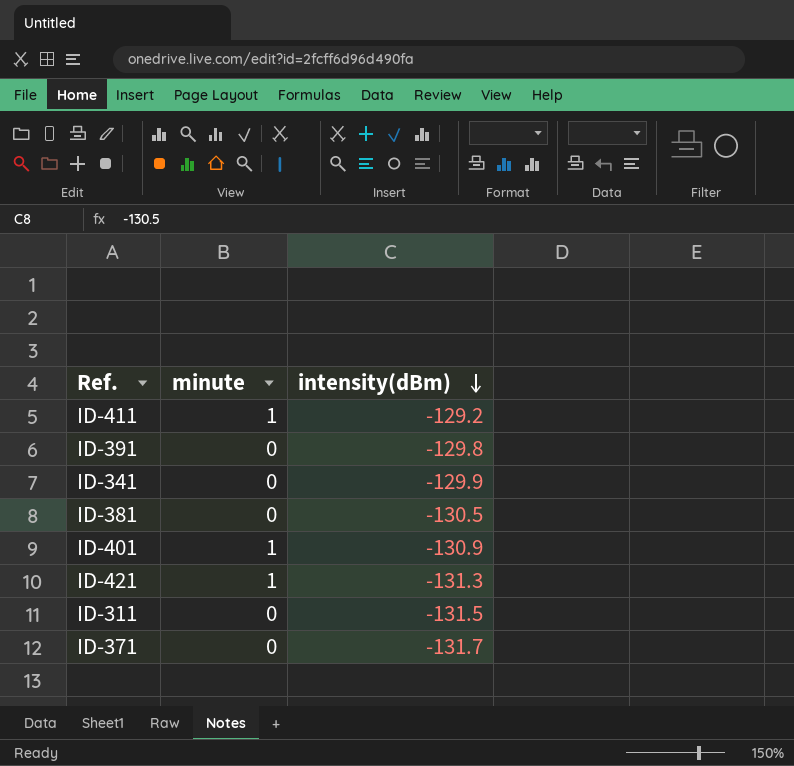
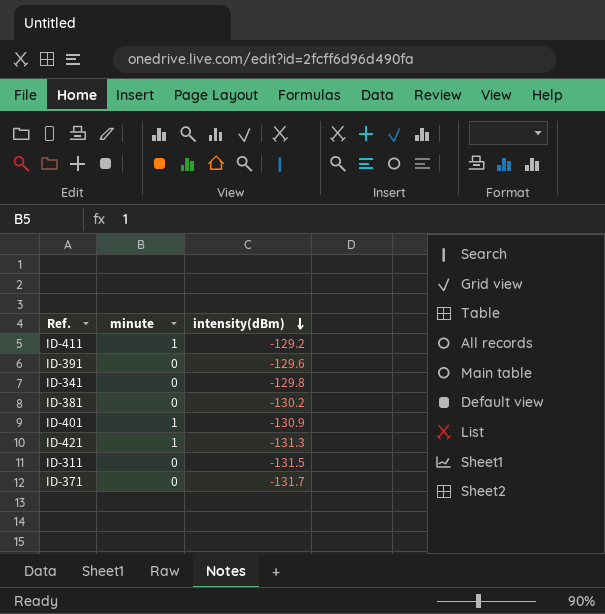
ID-391 | intensity(dBm): -129.8 -> -129.6
ID-341 | intensity(dBm): -129.9 -> -129.8
ID-381 | intensity(dBm): -130.5 -> -130.2

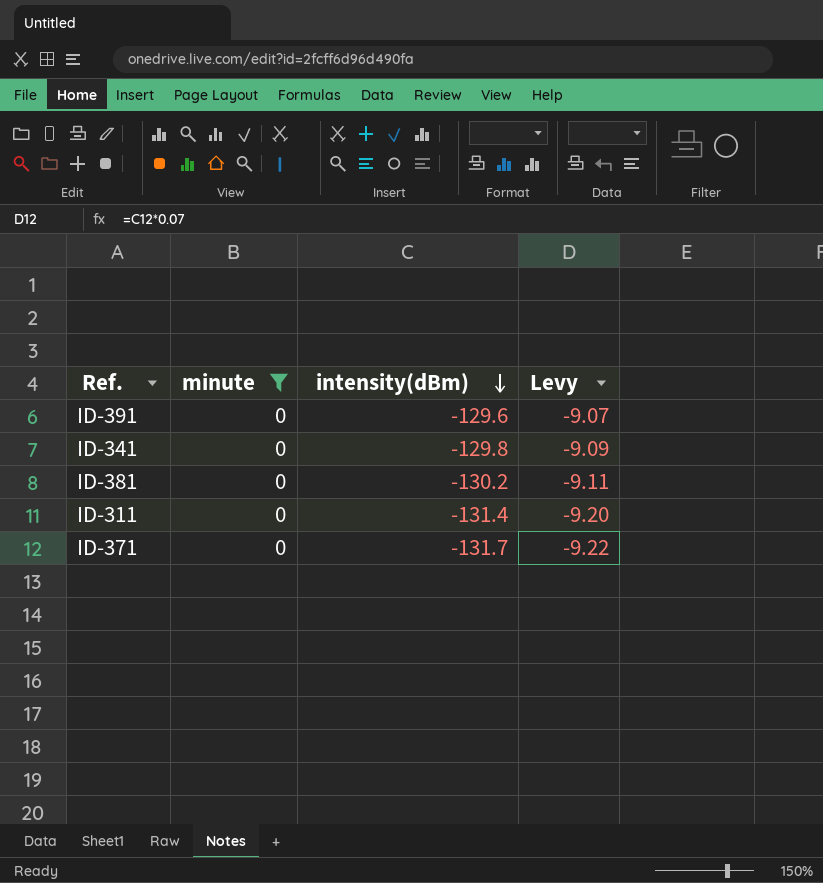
filter: none -> minute = 0
column Levy | formula: none -> [intensity(dBm)] * 0.07
ID-311 | intensity(dBm): -131.5 -> -131.4

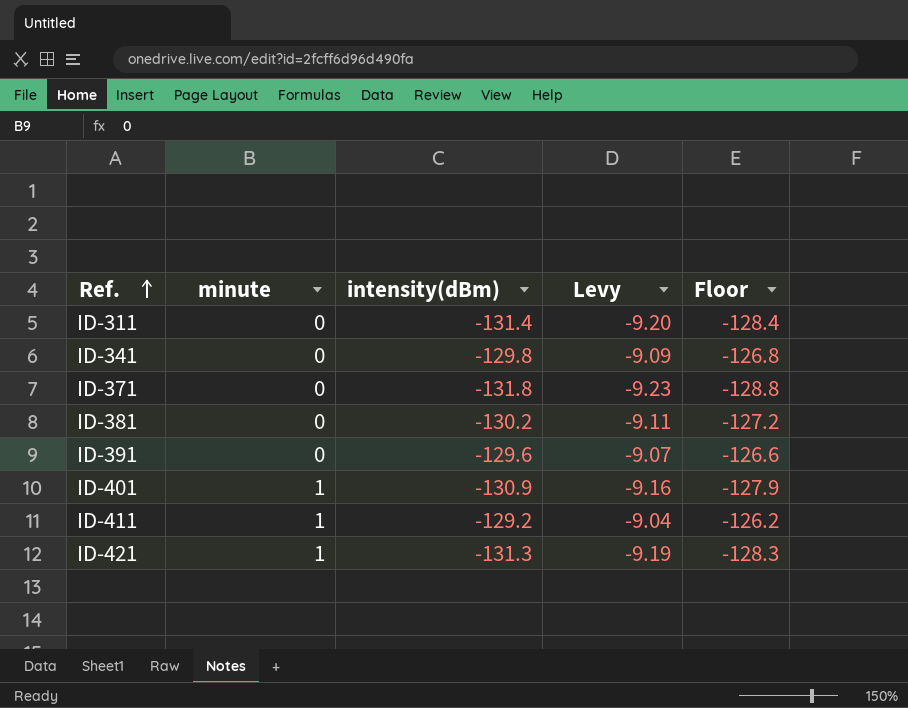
filter: minute = 0 -> none
row order: intensity(dBm) descending -> Ref. ascending
column Floor | formula: none -> [intensity(dBm)] + 3
ID-371 | intensity(dBm): -131.7 -> -131.8
ID-371 | Levy: -9.22 -> -9.23

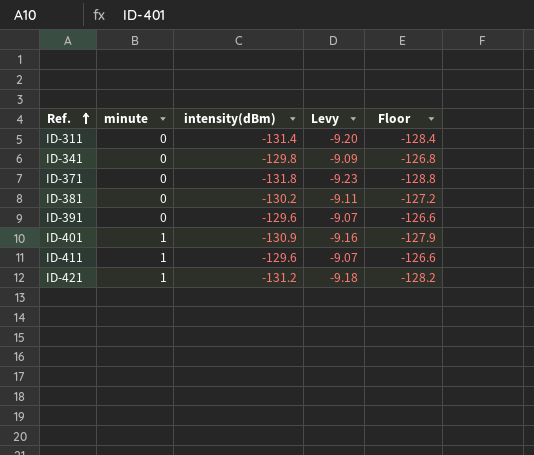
ID-411 | intensity(dBm): -129.2 -> -129.6
ID-411 | Levy: -9.04 -> -9.07
ID-411 | Floor: -126.2 -> -126.6
ID-421 | intensity(dBm): -131.3 -> -131.2
ID-421 | Levy: -9.19 -> -9.18
ID-421 | Floor: -128.3 -> -128.2

